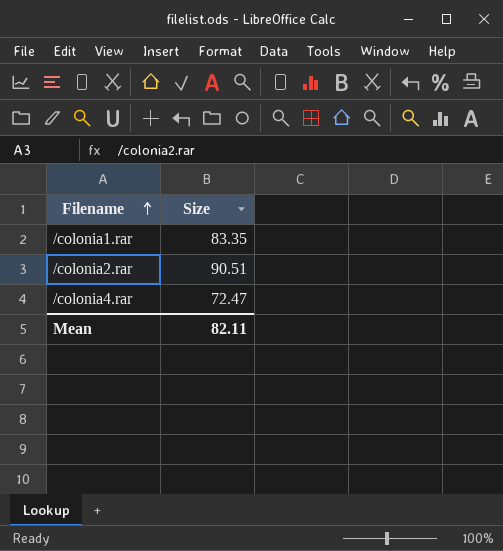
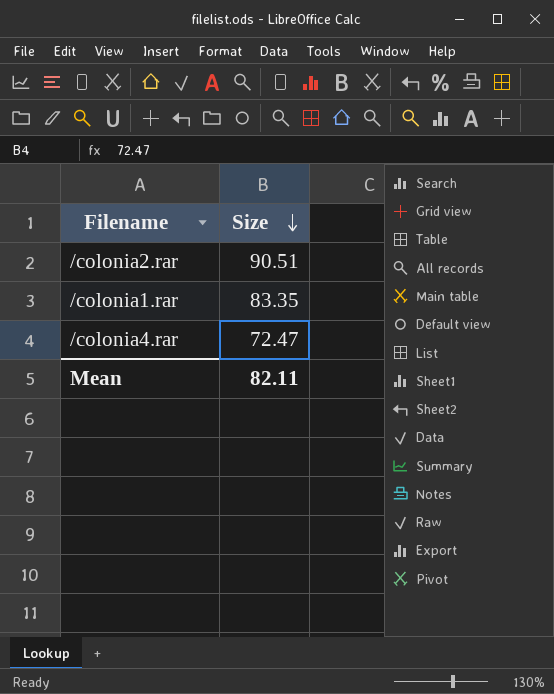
row order: Filename ascending -> Size descending

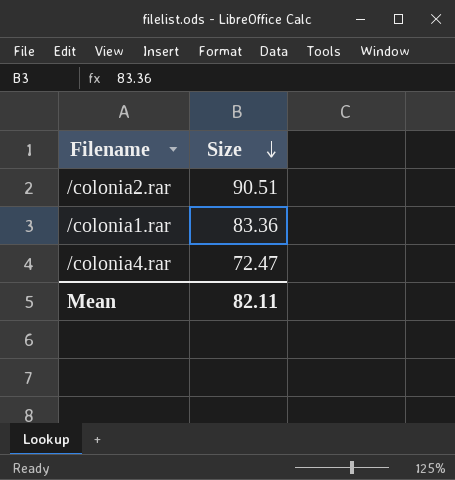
/colonia1.rar | Size: 83.35 -> 83.36

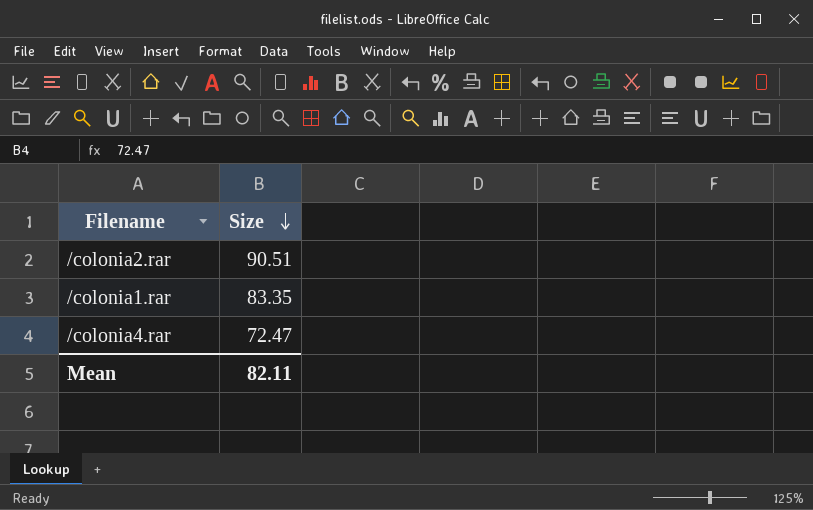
/colonia1.rar | Size: 83.36 -> 83.35

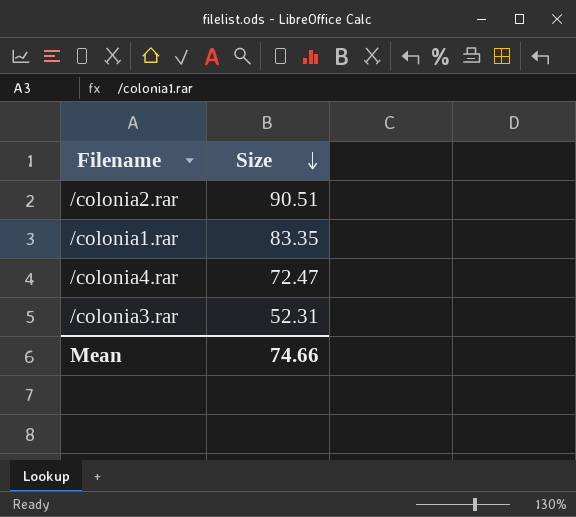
row /colonia3.rar: none -> 52.31
Mean | Size: 82.11 -> 74.66

